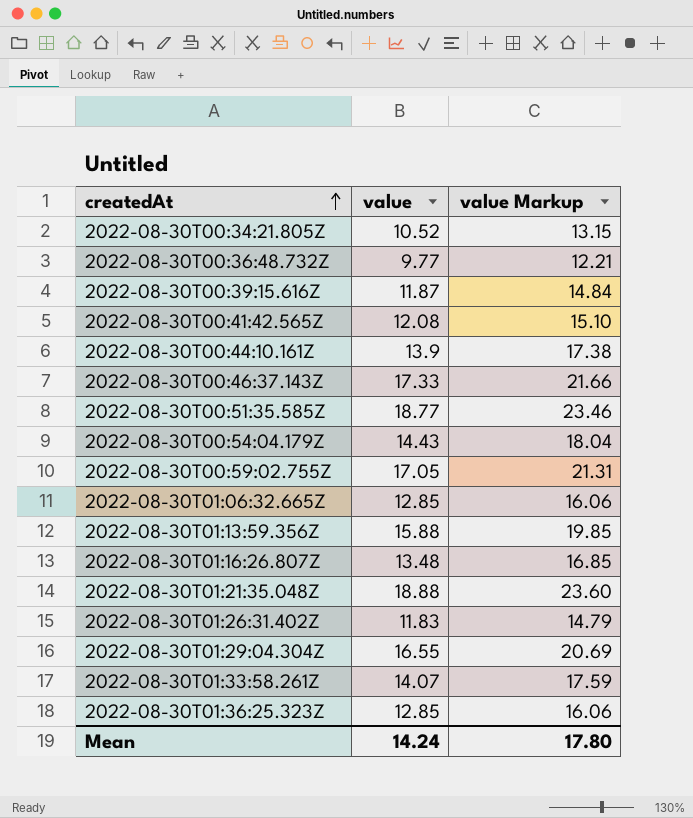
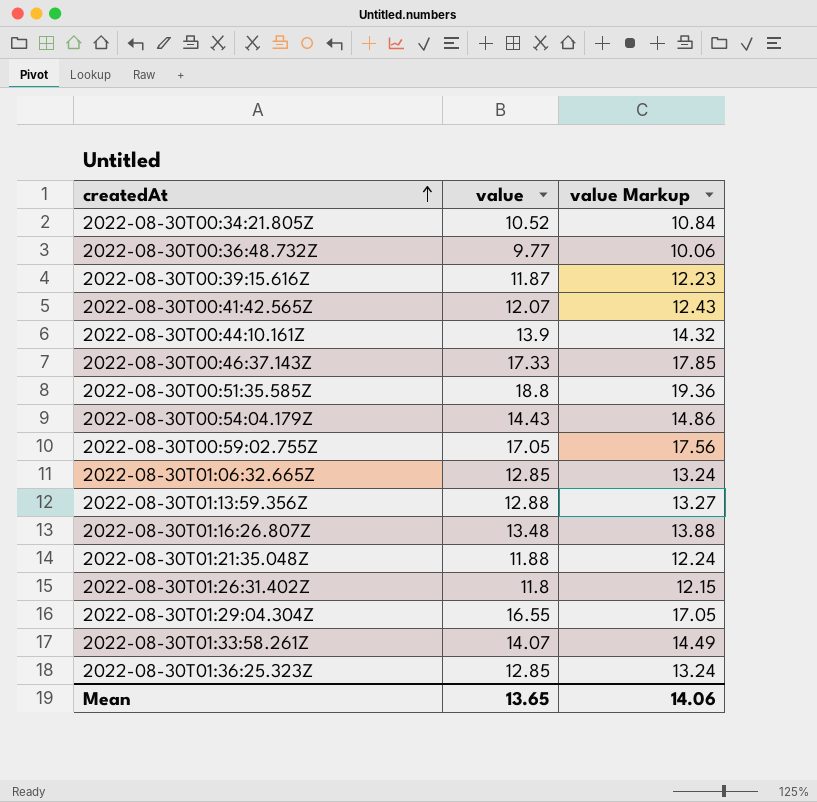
column value Markup | formula: [value] * 1.25 -> [value] * 1.03
2022-08-30T00:41:42.565Z | value: 12.08 -> 12.07
2022-08-30T00:51:35.585Z | value: 18.77 -> 18.8
2022-08-30T01:13:59.356Z | value: 15.88 -> 12.88
2022-08-30T01:21:35.048Z | value: 18.88 -> 11.88
2022-08-30T01:26:31.402Z | value: 11.83 -> 11.8
Mean | value: 14.24 -> 13.65
Mean | value Markup: 17.80 -> 14.06

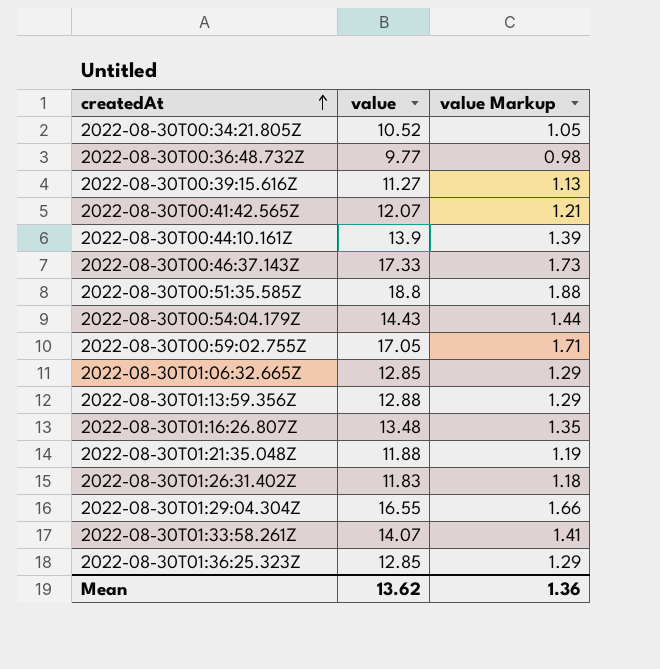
column value Markup | formula: [value] * 1.03 -> [value] * 0.1
2022-08-30T00:39:15.616Z | value: 11.87 -> 11.27
2022-08-30T01:26:31.402Z | value: 11.8 -> 11.83
Mean | value: 13.65 -> 13.62
Mean | value Markup: 14.06 -> 1.36

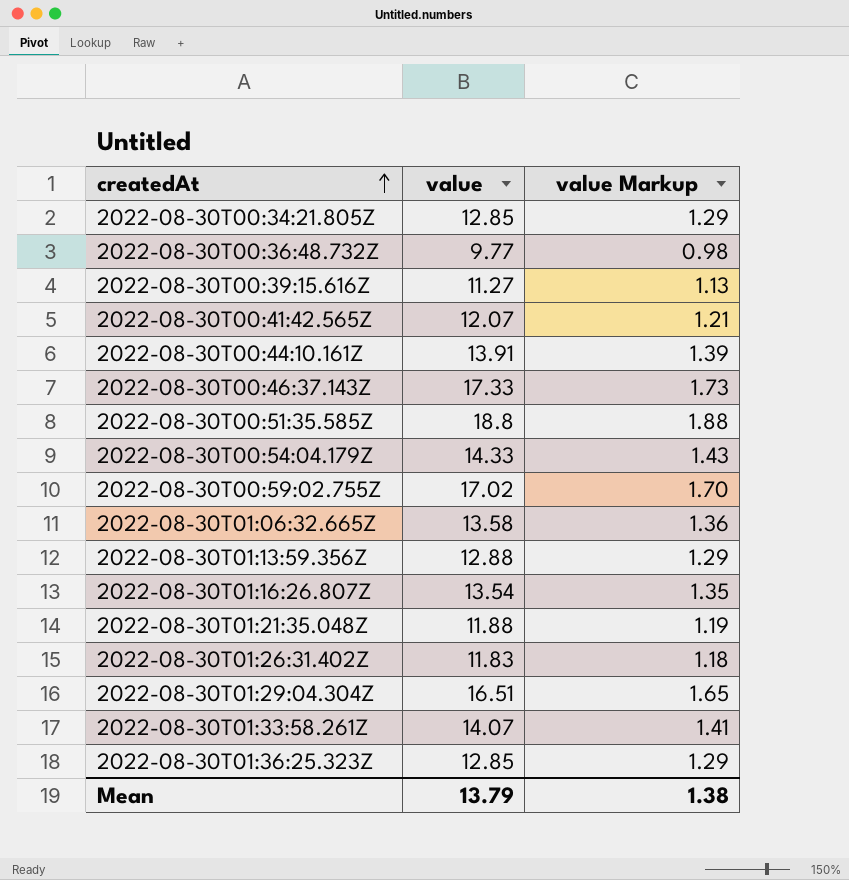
2022-08-30T00:34:21.805Z | value: 10.52 -> 12.85
2022-08-30T00:34:21.805Z | value Markup: 1.05 -> 1.29
2022-08-30T00:44:10.161Z | value: 13.9 -> 13.91
2022-08-30T00:54:04.179Z | value: 14.43 -> 14.33
2022-08-30T00:54:04.179Z | value Markup: 1.44 -> 1.43
2022-08-30T00:59:02.755Z | value: 17.05 -> 17.02
2022-08-30T00:59:02.755Z | value Markup: 1.71 -> 1.70
2022-08-30T01:06:32.665Z | value: 12.85 -> 13.58
2022-08-30T01:06:32.665Z | value Markup: 1.29 -> 1.36
2022-08-30T01:16:26.807Z | value: 13.48 -> 13.54
2022-08-30T01:29:04.304Z | value: 16.55 -> 16.51
2022-08-30T01:29:04.304Z | value Markup: 1.66 -> 1.65
Mean | value: 13.62 -> 13.79
Mean | value Markup: 1.36 -> 1.38

